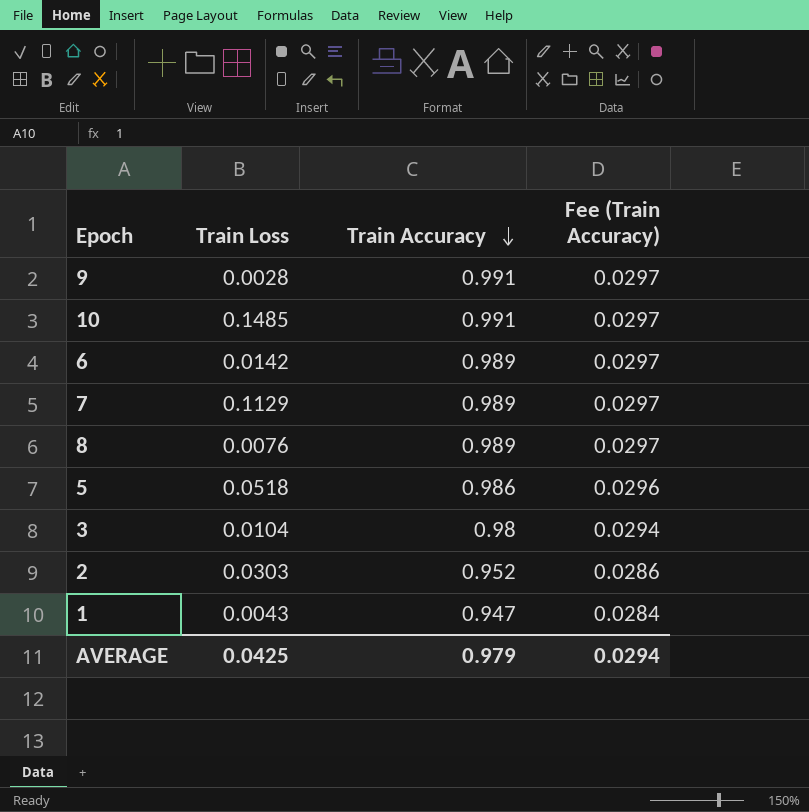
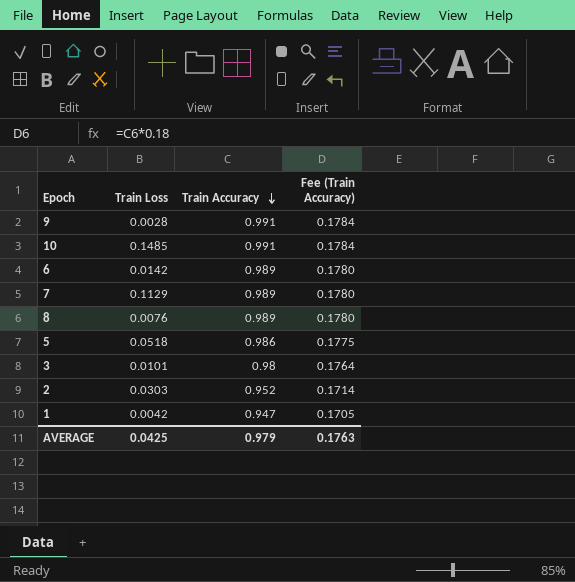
column Fee (Train Accuracy) | formula: [Train Accuracy] * 0.03 -> [Train Accuracy] * 0.18
3 | Train Loss: 0.0104 -> 0.0101
1 | Train Loss: 0.0043 -> 0.0042
AVERAGE | Fee (Train Accuracy): 0.0294 -> 0.1763

